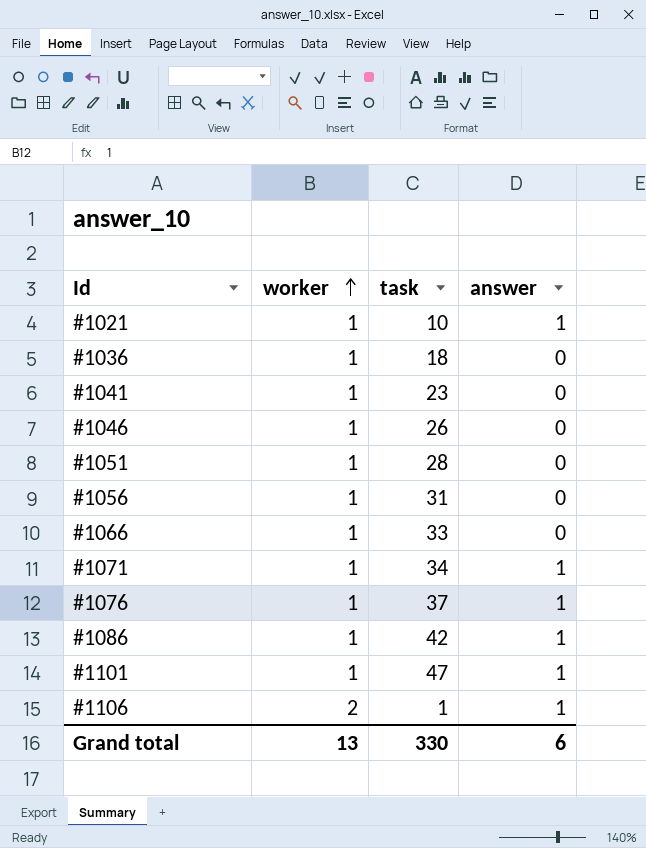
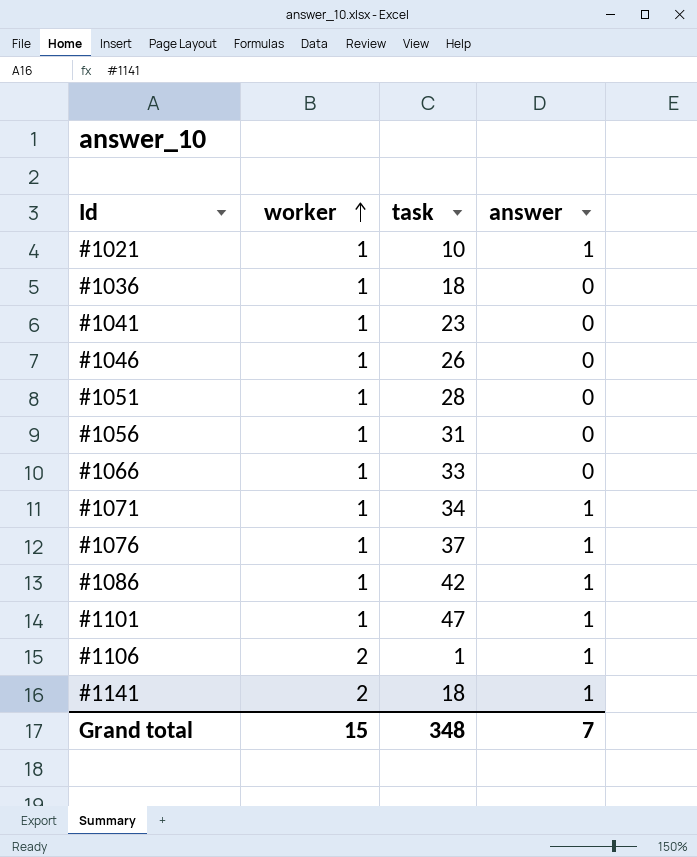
row #1141: none -> 2 | 18 | 1
Grand total | worker: 13 -> 15
Grand total | task: 330 -> 348
Grand total | answer: 6 -> 7

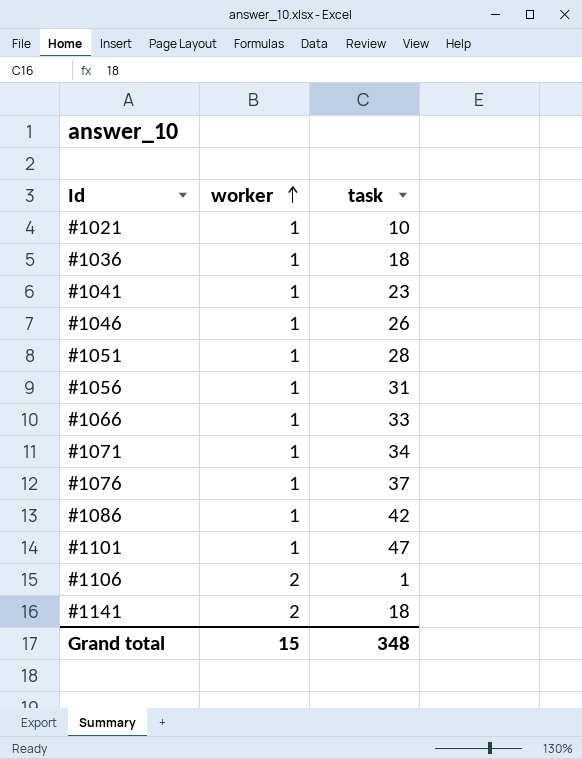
column answer | position: 4 -> none

